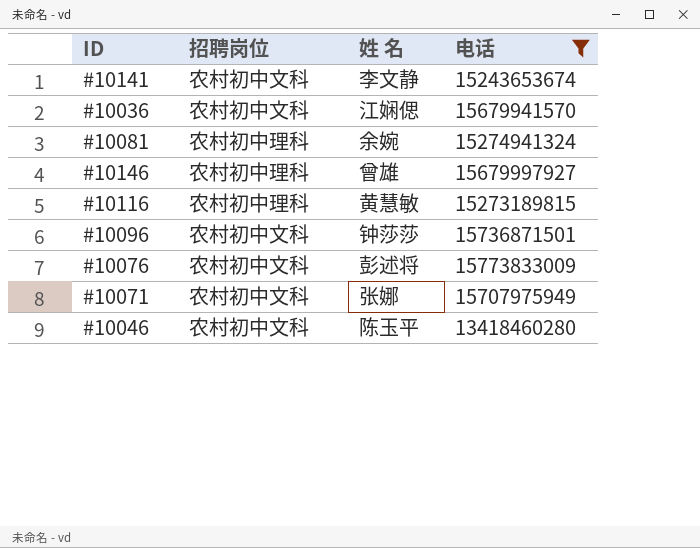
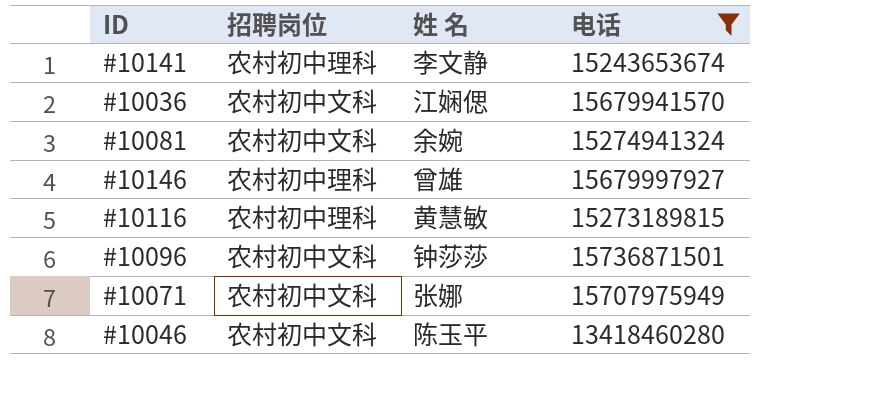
row #10076: 农村初中文科 | 彭述将 | 15773833009 -> none
#10141 | 招聘岗位: 农村初中文科 -> 农村初中理科
#10081 | 招聘岗位: 农村初中理科 -> 农村初中文科

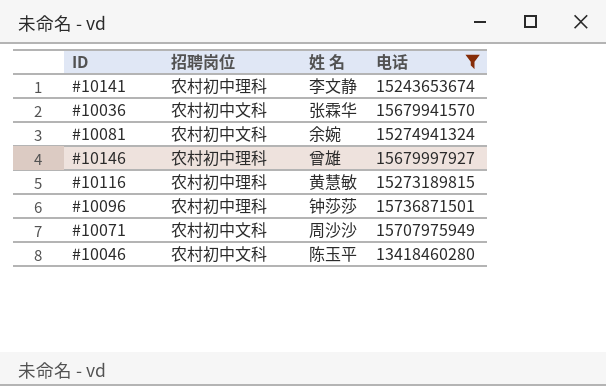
#10036 | 姓 名: 江娴偲 -> 张霖华
#10096 | 招聘岗位: 农村初中文科 -> 农村初中理科
#10071 | 姓 名: 张娜 -> 周沙沙

